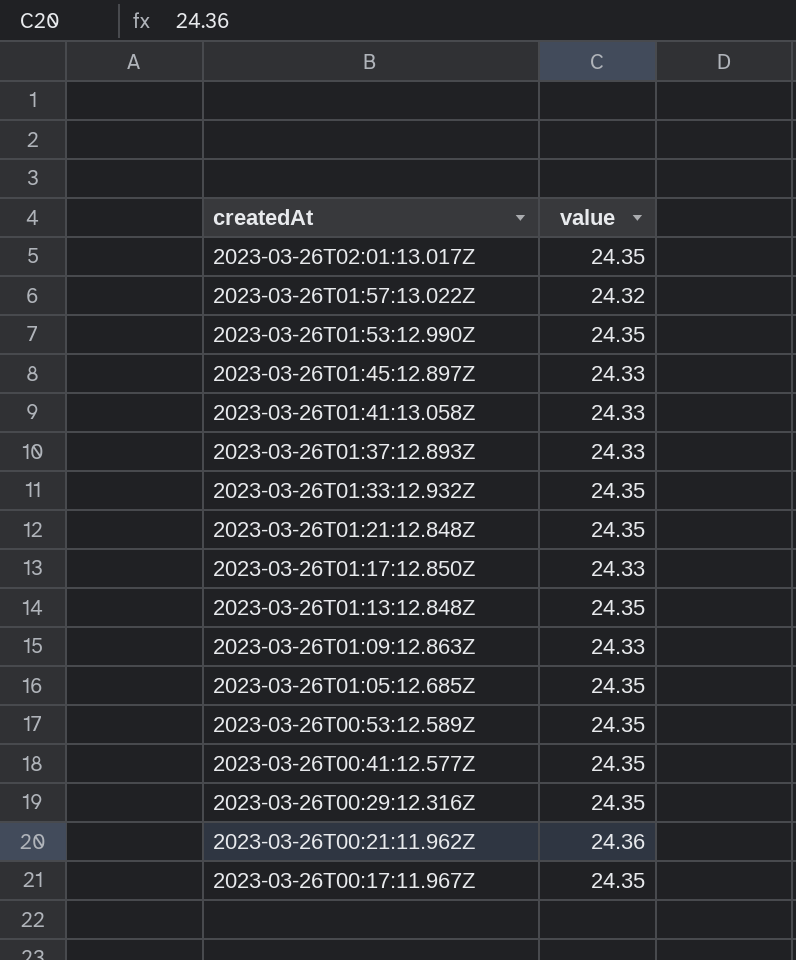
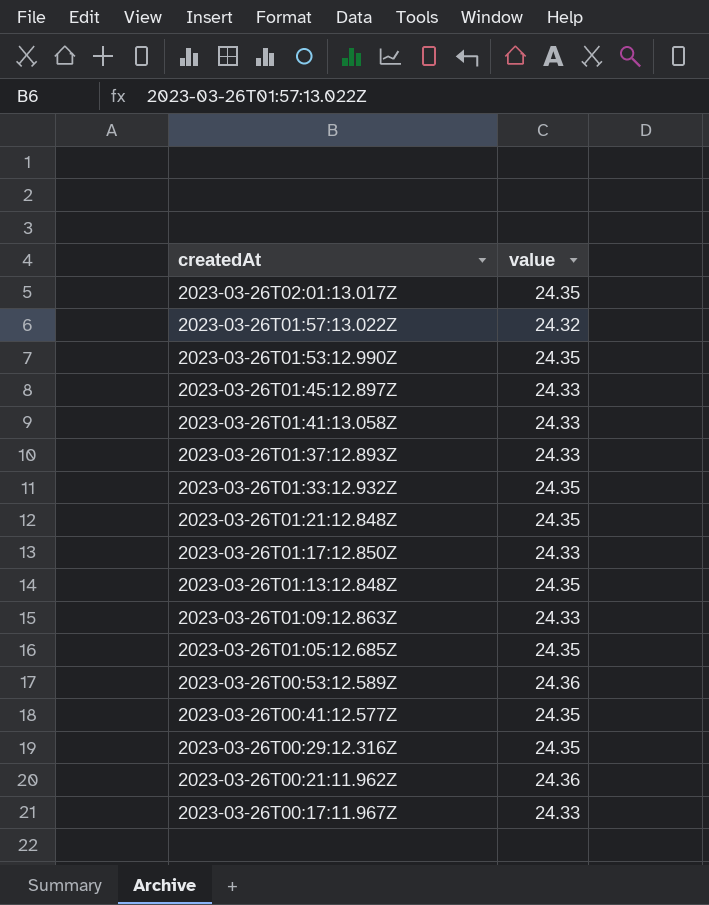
2023-03-26T00:53:12.589Z | value: 24.35 -> 24.36
2023-03-26T00:17:11.967Z | value: 24.35 -> 24.33

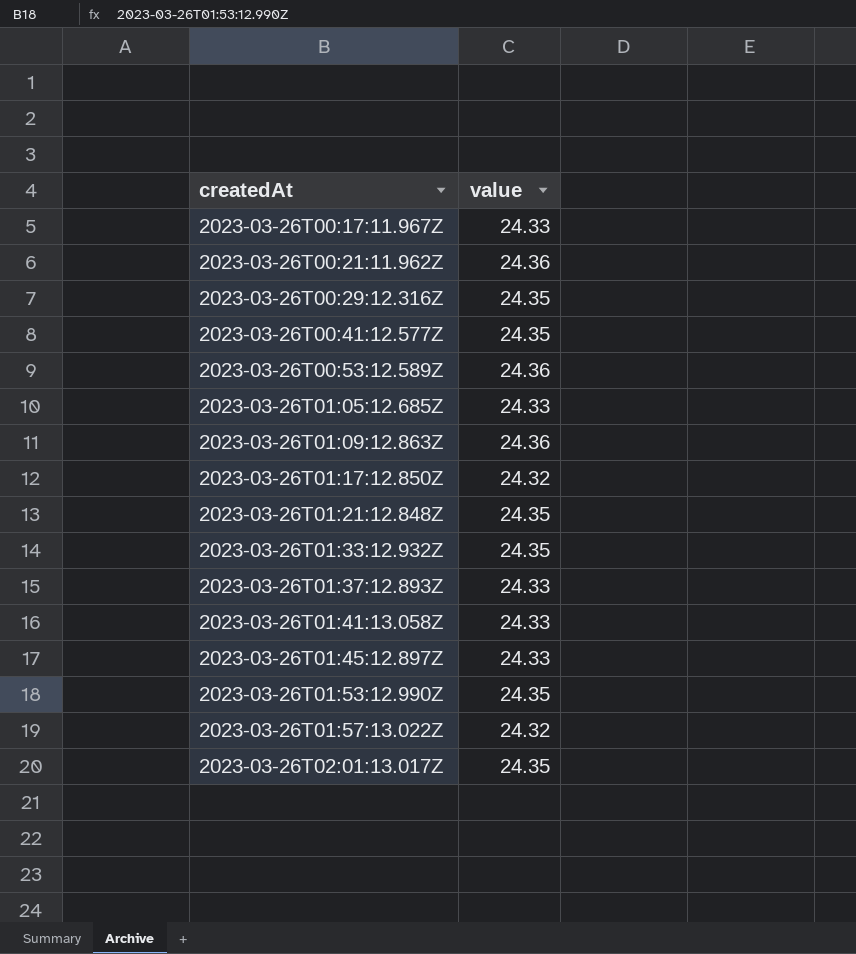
row order: createdAt descending -> createdAt ascending
row 2023-03-26T01:13:12.848Z: 24.35 -> none
2023-03-26T01:05:12.685Z | value: 24.35 -> 24.33
2023-03-26T01:09:12.863Z | value: 24.33 -> 24.36
2023-03-26T01:17:12.850Z | value: 24.33 -> 24.32

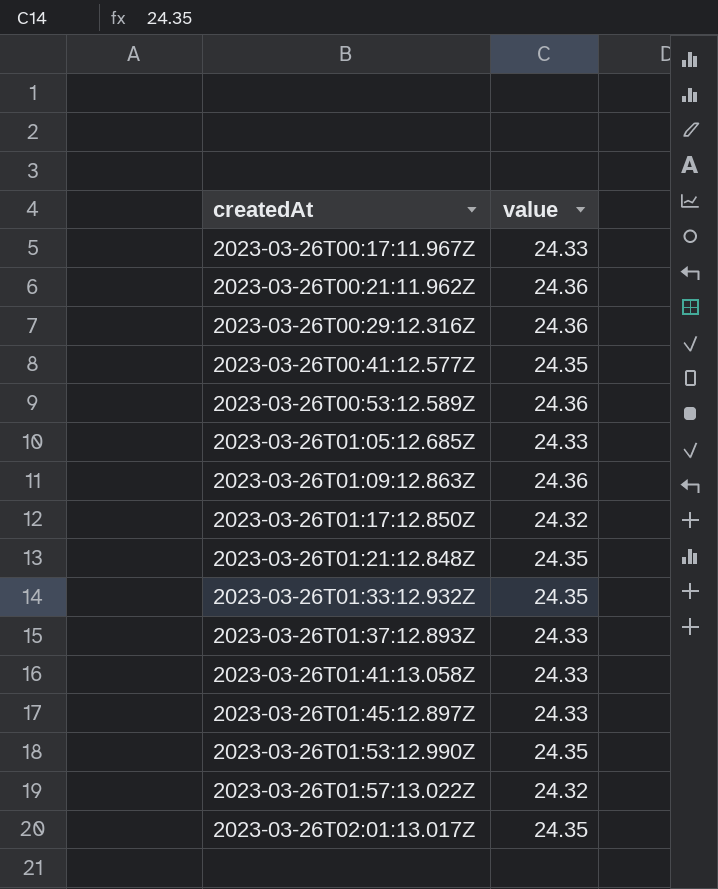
2023-03-26T00:29:12.316Z | value: 24.35 -> 24.36

